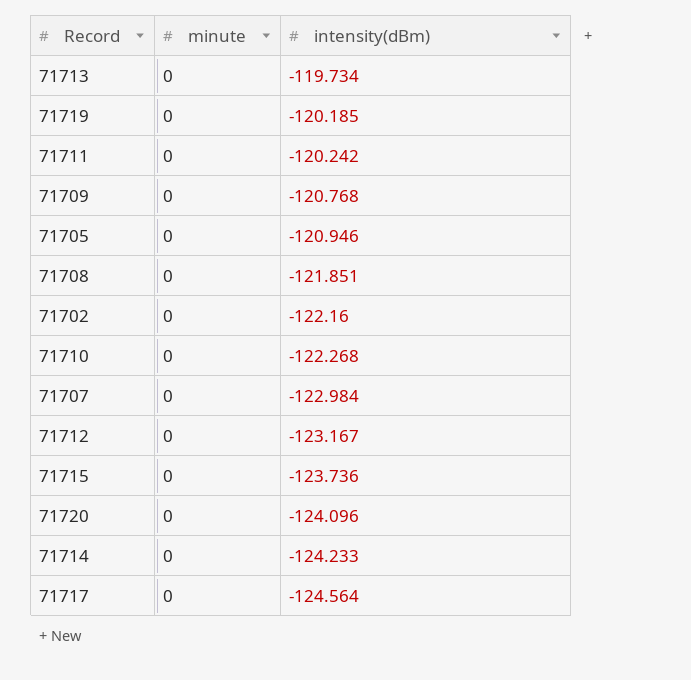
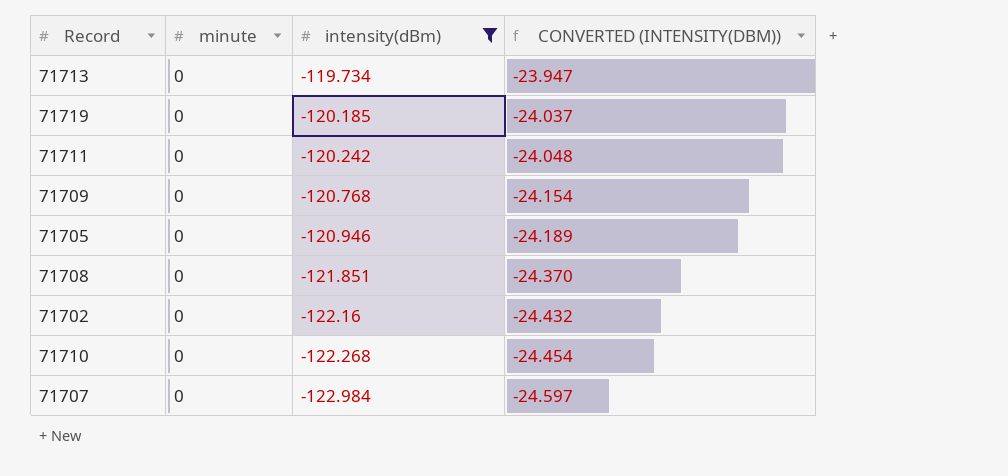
filter: none -> intensity(dBm) >= -122.984
column CONVERTED (INTENSITY(DBM)) | formula: none -> [intensity(dBm)] * 0.2

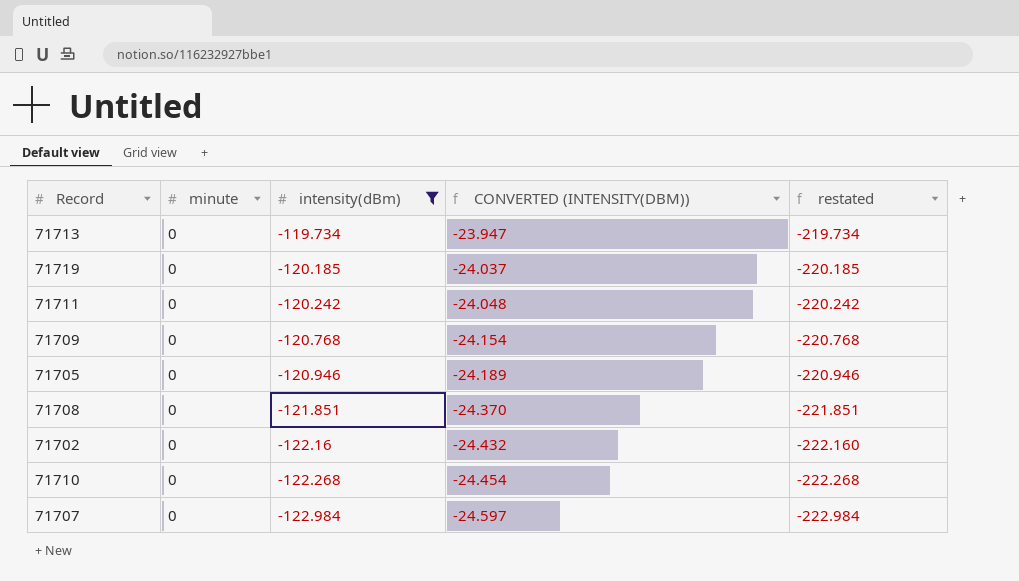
column restated | formula: none -> [intensity(dBm)] - 100

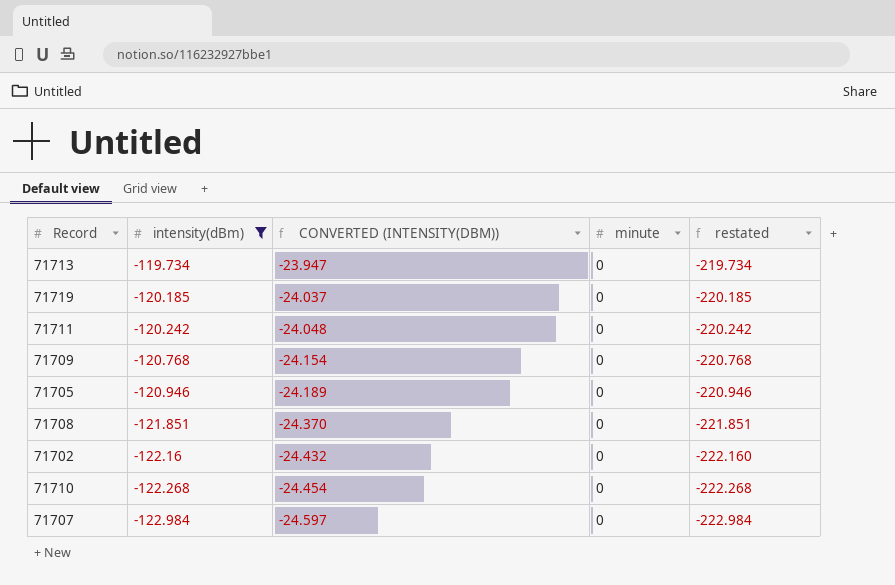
column minute | position: 2 -> 4

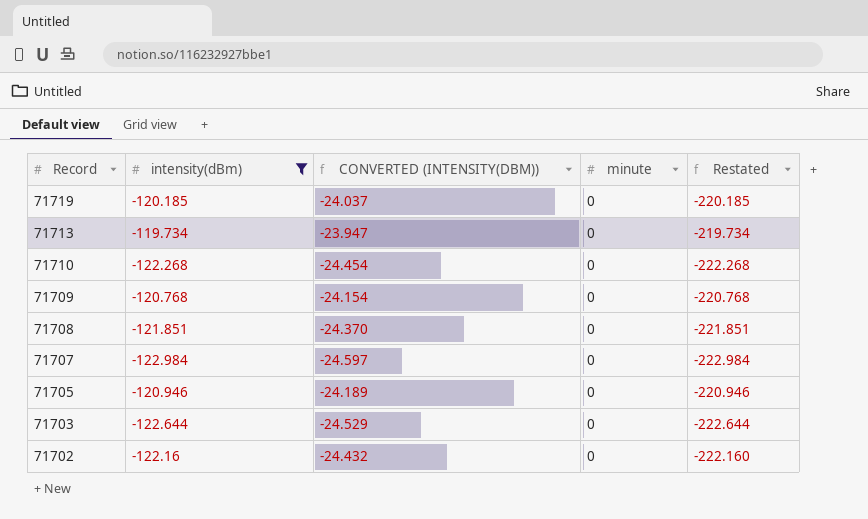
row order: intensity(dBm) descending -> Record descending
column name: restated -> Restated
row 71711: -120.242 | -24.048 | 0 | -220.242 -> none
row 71703: none -> -122.644 | -24.529 | 0 | -222.644

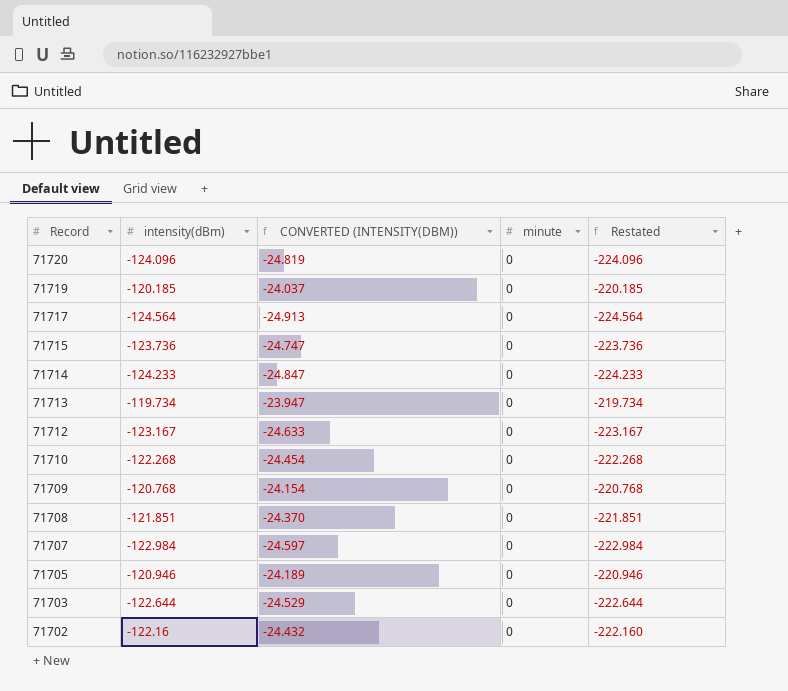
filter: intensity(dBm) >= -122.984 -> none

